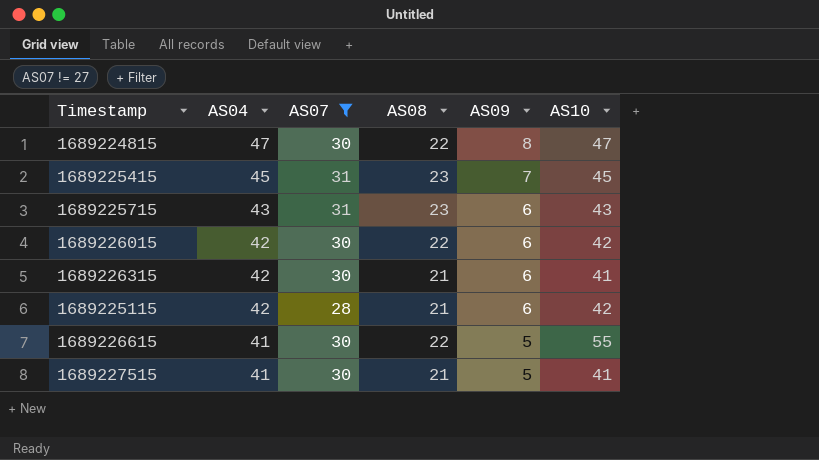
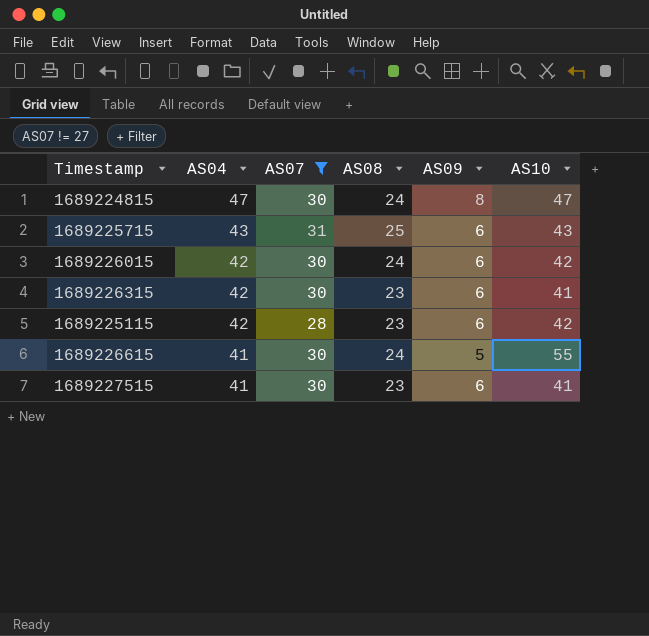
row 1689225415: 45 | 31 | 23 | 7 | 45 -> none
1689224815 | AS08: 22 -> 24
1689225715 | AS08: 23 -> 25
1689226015 | AS08: 22 -> 24
1689226315 | AS08: 21 -> 23
1689225115 | AS08: 21 -> 23
1689226615 | AS08: 22 -> 24
1689227515 | AS08: 21 -> 23
1689227515 | AS09: 5 -> 6

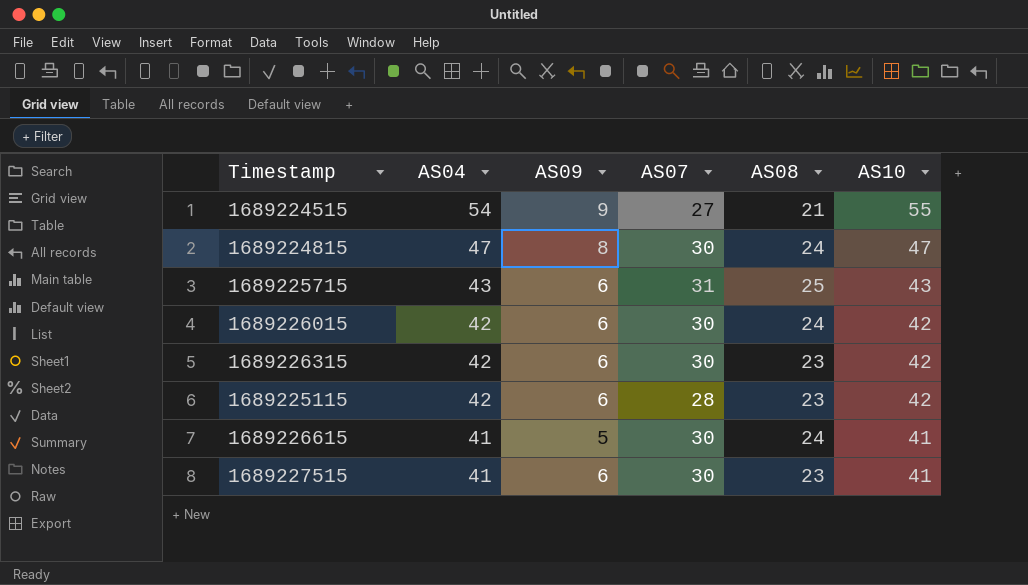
filter: AS07 != 27 -> none
column AS09 | position: 5 -> 3
1689226315 | AS10: 41 -> 42
1689226615 | AS10: 55 -> 41

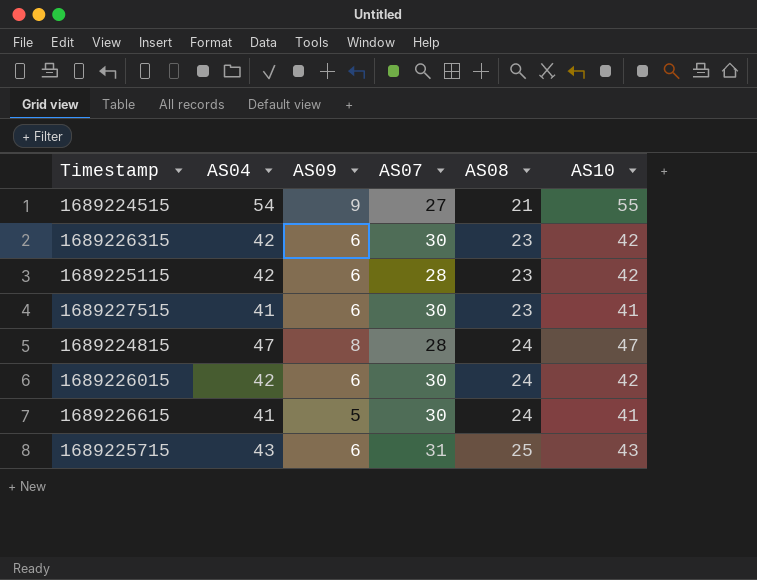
row order: AS04 descending -> AS08 ascending
1689224815 | AS07: 30 -> 28

